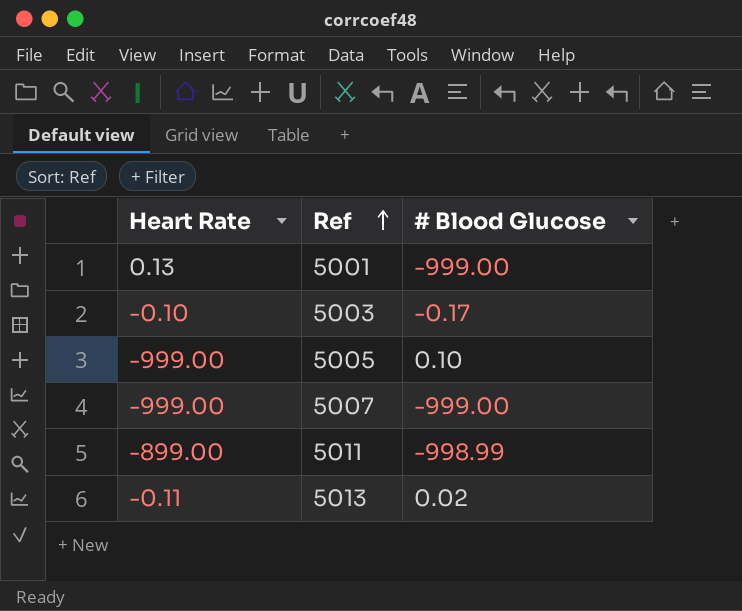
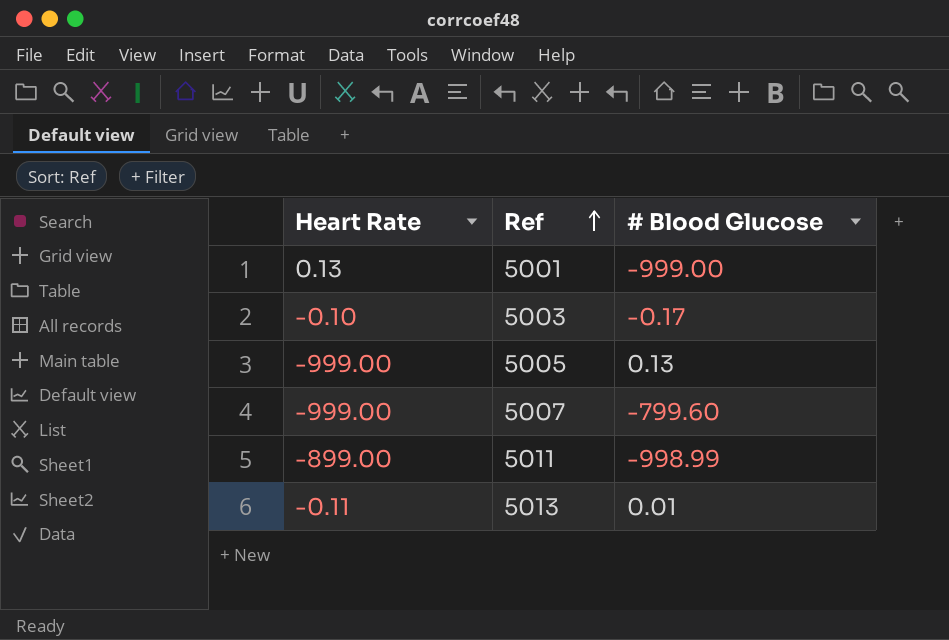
5005 | # Blood Glucose: 0.10 -> 0.13
5007 | # Blood Glucose: -999.00 -> -799.60
5013 | # Blood Glucose: 0.02 -> 0.01

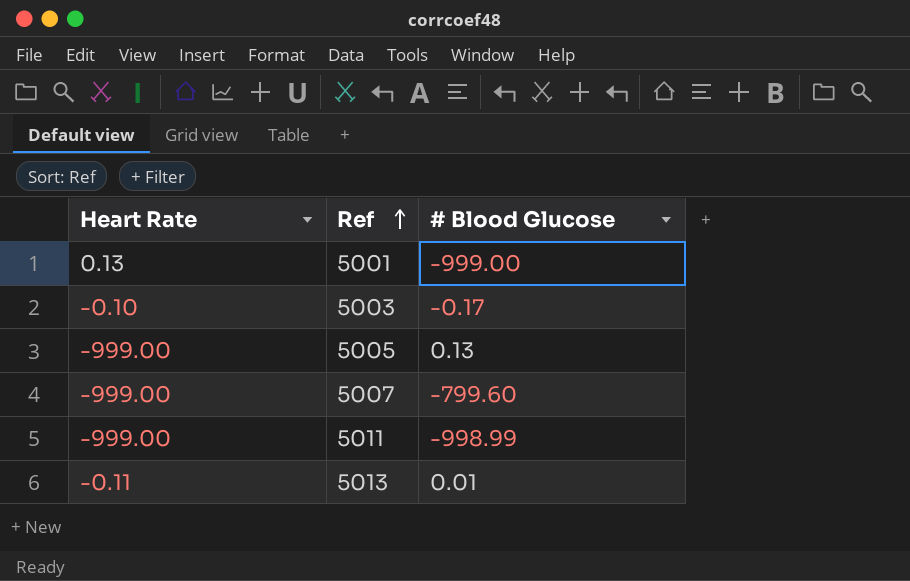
5011 | Heart Rate: -899.00 -> -999.00

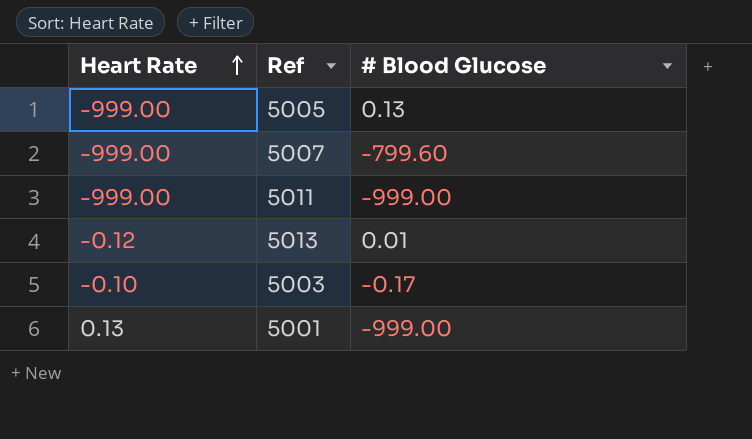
row order: Ref ascending -> Heart Rate ascending
5011 | # Blood Glucose: -998.99 -> -999.00
5013 | Heart Rate: -0.11 -> -0.12

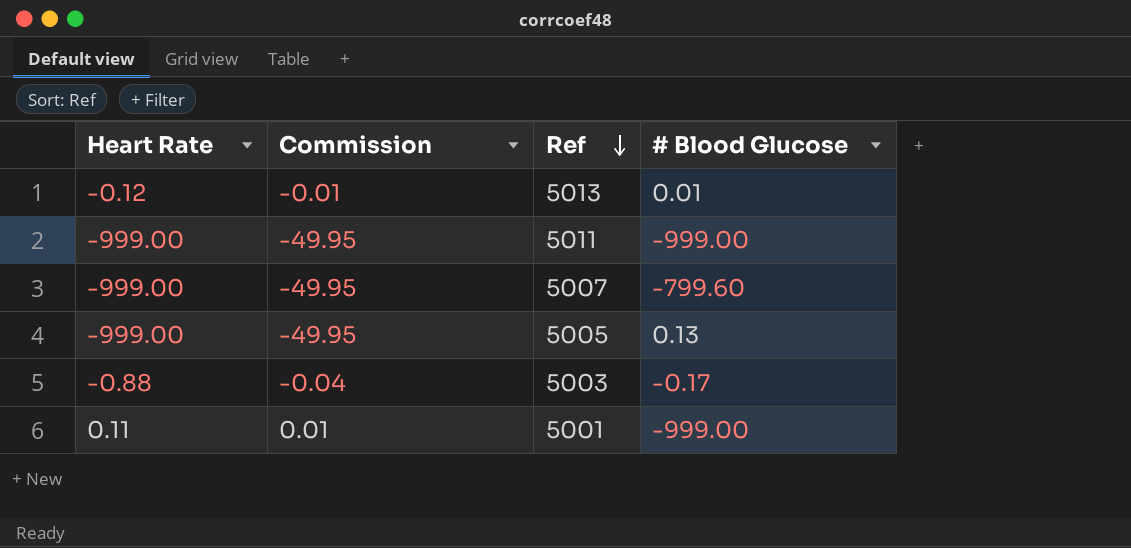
row order: Heart Rate ascending -> Ref descending
column Commission | formula: none -> [Heart Rate] * 0.05
5003 | Heart Rate: -0.10 -> -0.88
5001 | Heart Rate: 0.13 -> 0.11

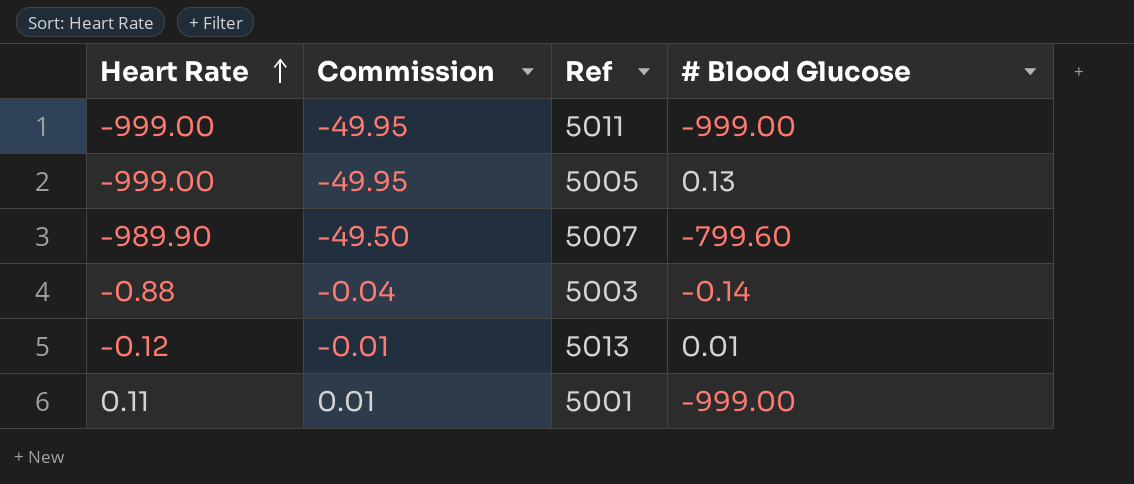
row order: Ref descending -> Heart Rate ascending
5007 | Heart Rate: -999.00 -> -989.90
5007 | Commission: -49.95 -> -49.50
5003 | # Blood Glucose: -0.17 -> -0.14

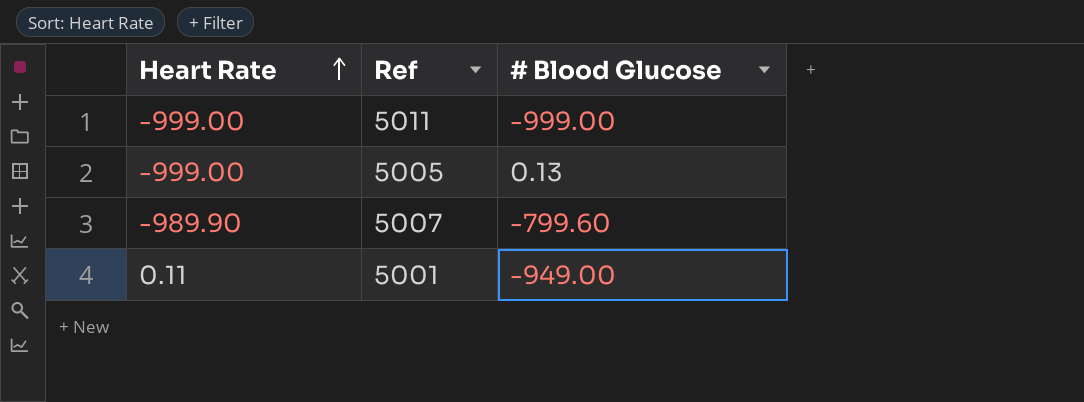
column Commission | formula: [Heart Rate] * 0.05 -> none
row 5003: -0.88 | -0.04 | -0.14 -> none
row 5013: -0.12 | -0.01 | 0.01 -> none
5001 | # Blood Glucose: -999.00 -> -949.00

